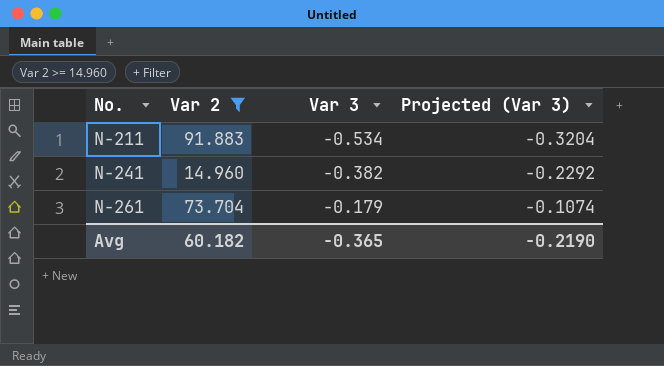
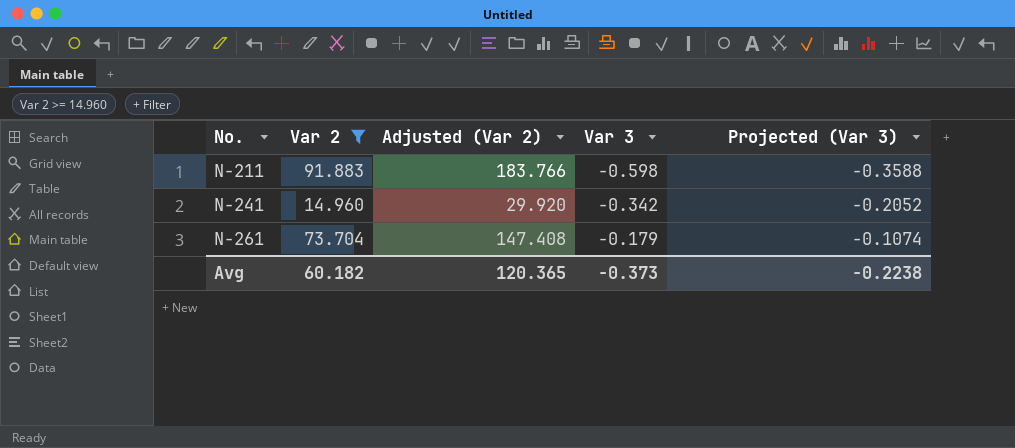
column Adjusted (Var 2) | formula: none -> [Var 2] * 2
N-211 | Var 3: -0.534 -> -0.598
N-211 | Projected (Var 3): -0.3204 -> -0.3588
N-241 | Var 3: -0.382 -> -0.342
N-241 | Projected (Var 3): -0.2292 -> -0.2052
Avg | Var 3: -0.365 -> -0.373
Avg | Projected (Var 3): -0.2190 -> -0.2238

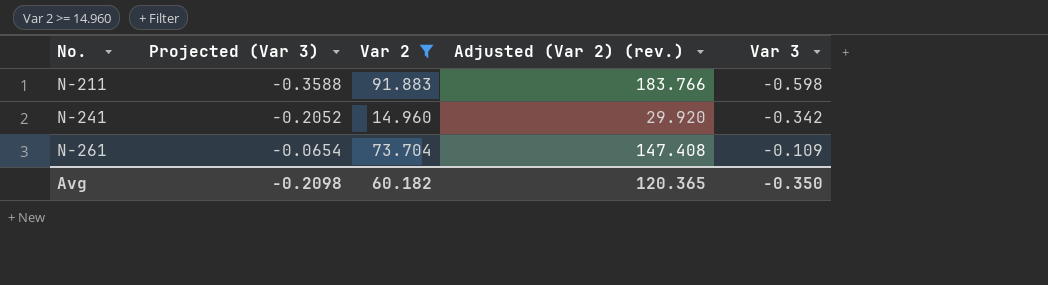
column Projected (Var 3) | position: 5 -> 2
column name: Adjusted (Var 2) -> Adjusted (Var 2) (rev.)
N-261 | Projected (Var 3): -0.1074 -> -0.0654
N-261 | Var 3: -0.179 -> -0.109
Avg | Projected (Var 3): -0.2238 -> -0.2098
Avg | Var 3: -0.373 -> -0.350

